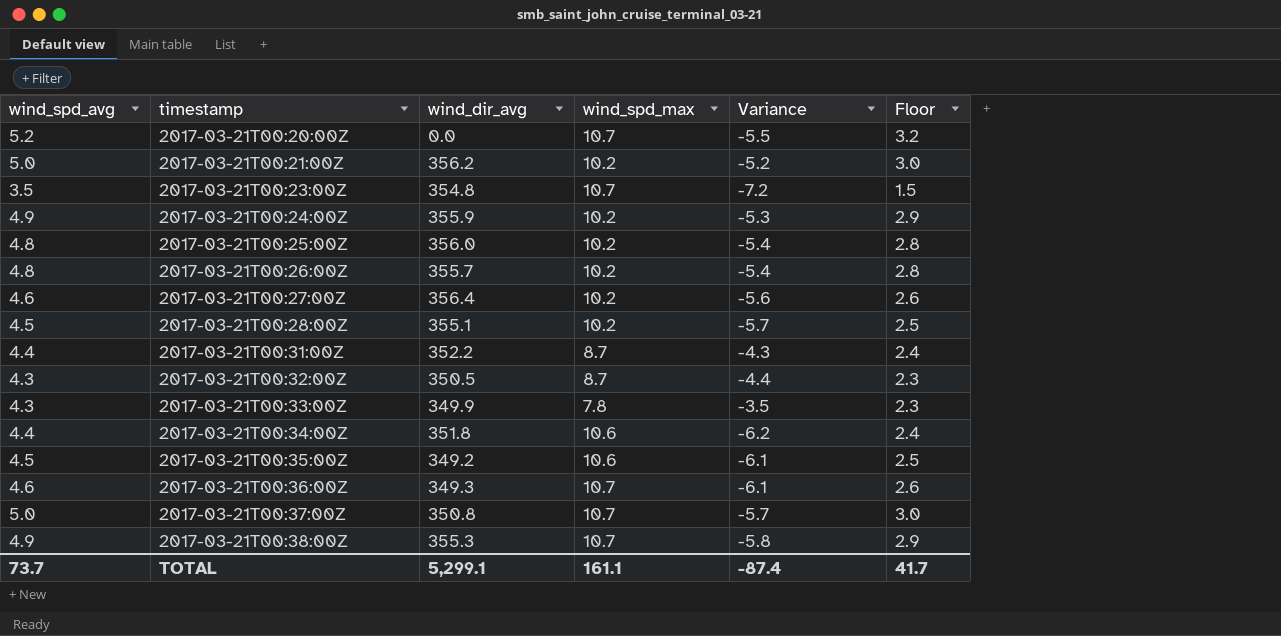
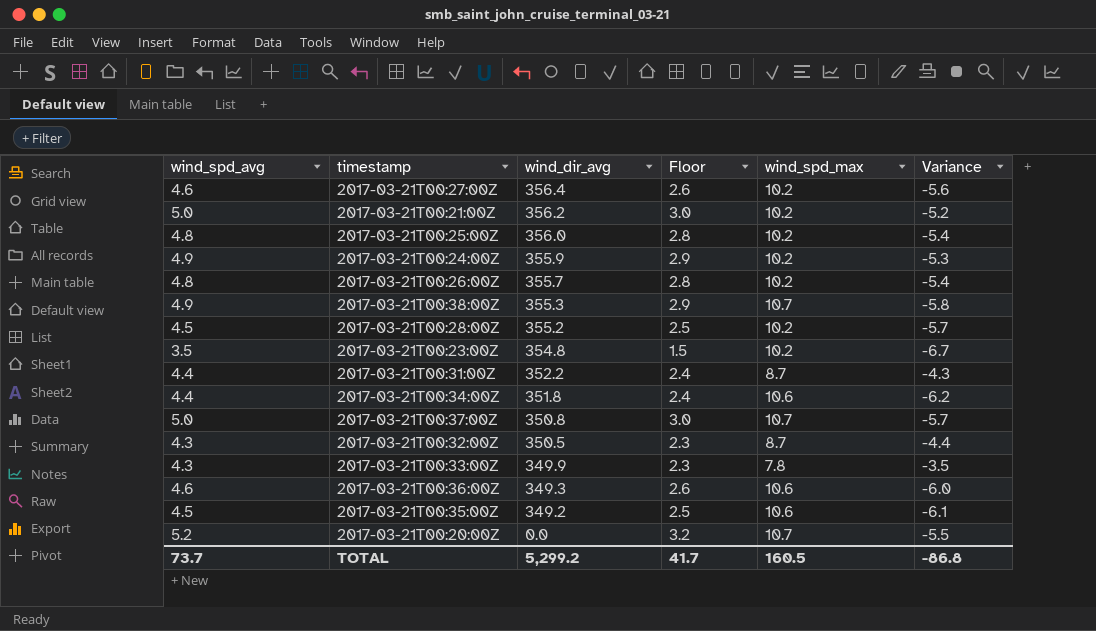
row order: timestamp ascending -> wind_dir_avg descending
column Floor | position: 6 -> 4
2017-03-21T00:28:00Z | wind_dir_avg: 355.1 -> 355.2
2017-03-21T00:23:00Z | wind_spd_max: 10.7 -> 10.2
2017-03-21T00:23:00Z | Variance: -7.2 -> -6.7
2017-03-21T00:36:00Z | wind_spd_max: 10.7 -> 10.6
2017-03-21T00:36:00Z | Variance: -6.1 -> -6.0
TOTAL | wind_dir_avg: 5,299.1 -> 5,299.2
TOTAL | wind_spd_max: 161.1 -> 160.5
TOTAL | Variance: -87.4 -> -86.8

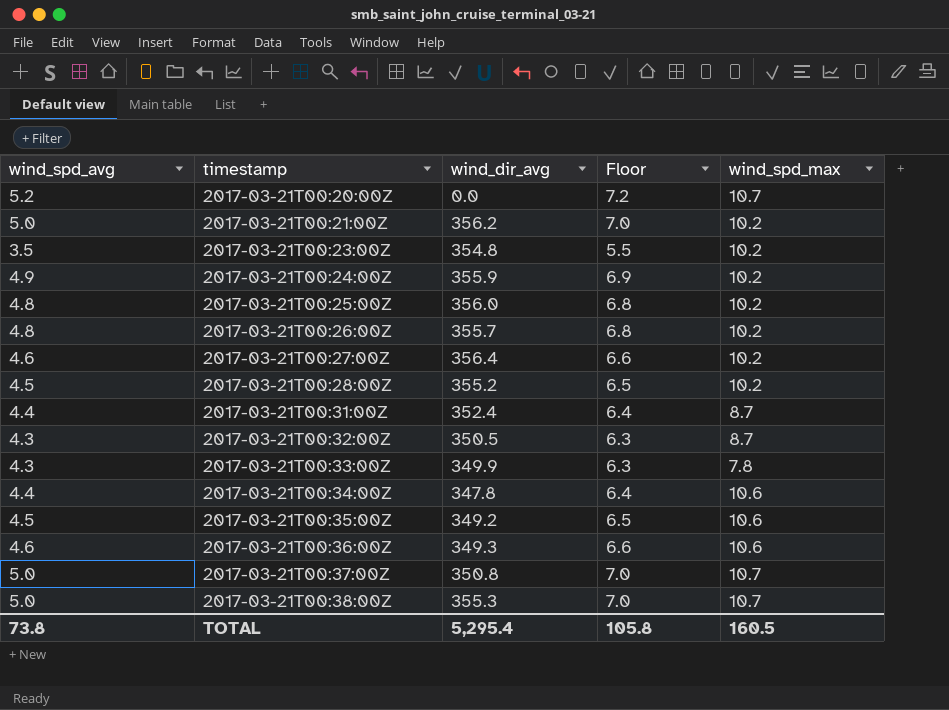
row order: wind_dir_avg descending -> timestamp ascending
column Variance | formula: [wind_spd_avg] - [wind_spd_max] -> none
column Floor | formula: [wind_spd_avg] - 2 -> [wind_spd_avg] + 2
2017-03-21T00:31:00Z | wind_dir_avg: 352.2 -> 352.4
2017-03-21T00:34:00Z | wind_dir_avg: 351.8 -> 347.8
2017-03-21T00:38:00Z | wind_spd_avg: 4.9 -> 5.0
TOTAL | wind_spd_avg: 73.7 -> 73.8
TOTAL | wind_dir_avg: 5,299.2 -> 5,295.4
TOTAL | Floor: 41.7 -> 105.8

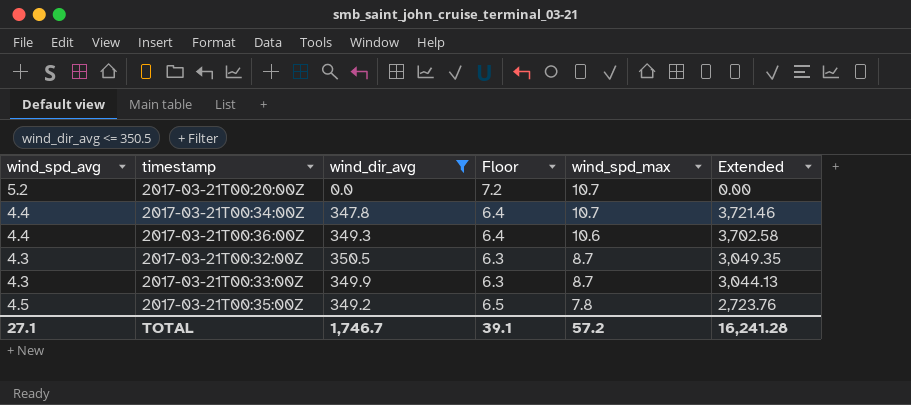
filter: none -> wind_dir_avg <= 350.5
row order: timestamp ascending -> wind_spd_max descending
column Extended | formula: none -> [wind_dir_avg] * [wind_spd_max]
2017-03-21T00:34:00Z | wind_spd_max: 10.6 -> 10.7
2017-03-21T00:36:00Z | wind_spd_avg: 4.6 -> 4.4
2017-03-21T00:36:00Z | Floor: 6.6 -> 6.4
2017-03-21T00:33:00Z | wind_spd_max: 7.8 -> 8.7
2017-03-21T00:35:00Z | wind_spd_max: 10.6 -> 7.8
TOTAL | wind_spd_avg: 73.8 -> 27.1
TOTAL | wind_dir_avg: 5,295.4 -> 1,746.7
TOTAL | Floor: 105.8 -> 39.1
TOTAL | wind_spd_max: 160.5 -> 57.2

